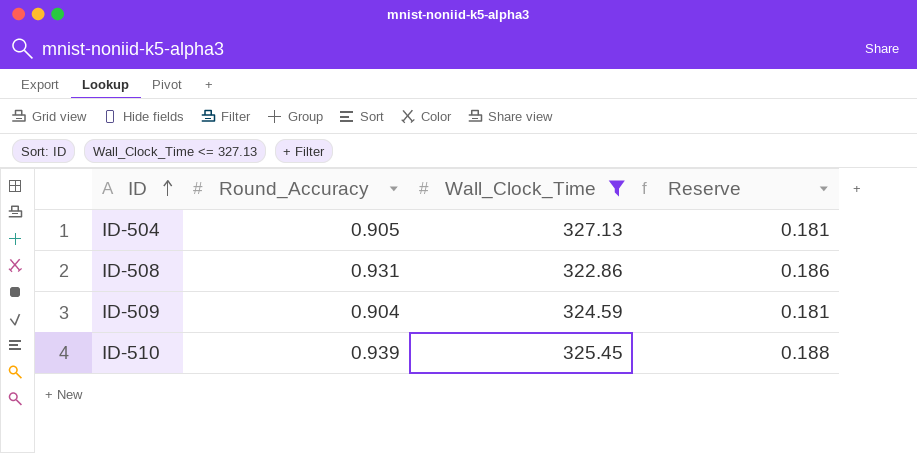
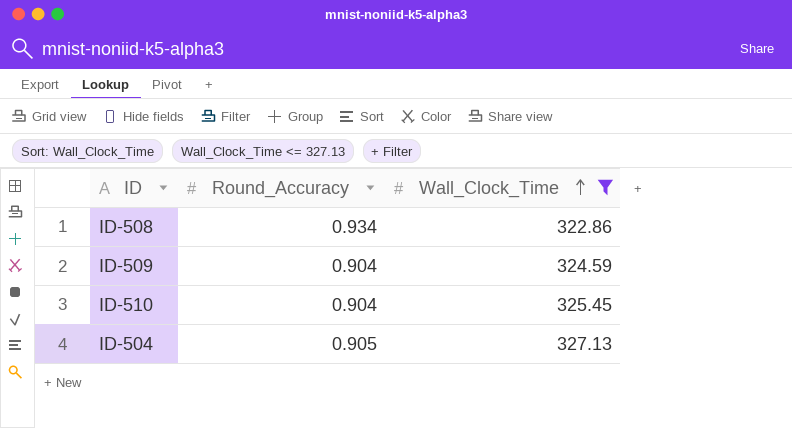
row order: ID ascending -> Wall_Clock_Time ascending
column Reserve | formula: [Round_Accuracy] * 0.2 -> none
ID-508 | Round_Accuracy: 0.931 -> 0.934
ID-510 | Round_Accuracy: 0.939 -> 0.904

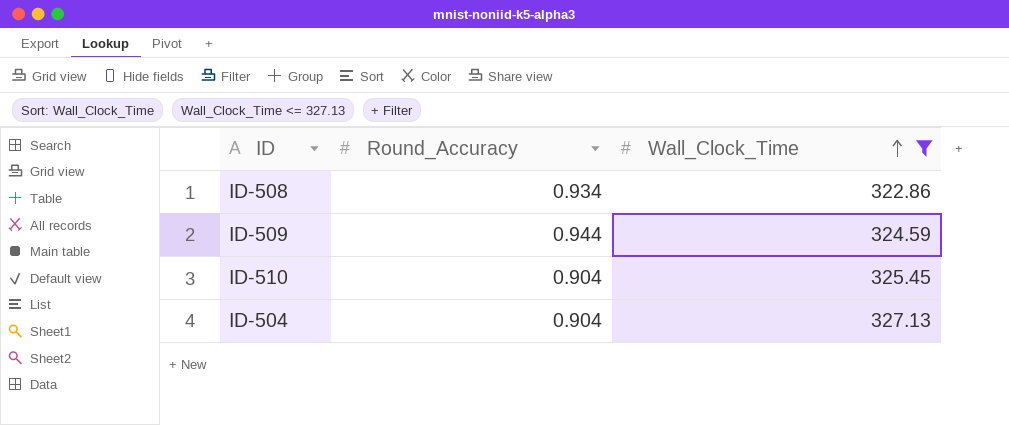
ID-509 | Round_Accuracy: 0.904 -> 0.944
ID-504 | Round_Accuracy: 0.905 -> 0.904

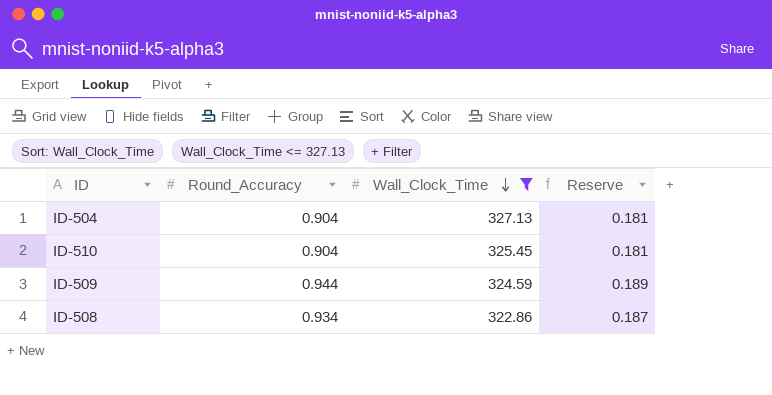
row order: Wall_Clock_Time ascending -> Wall_Clock_Time descending
column Reserve | formula: none -> [Round_Accuracy] * 0.2

